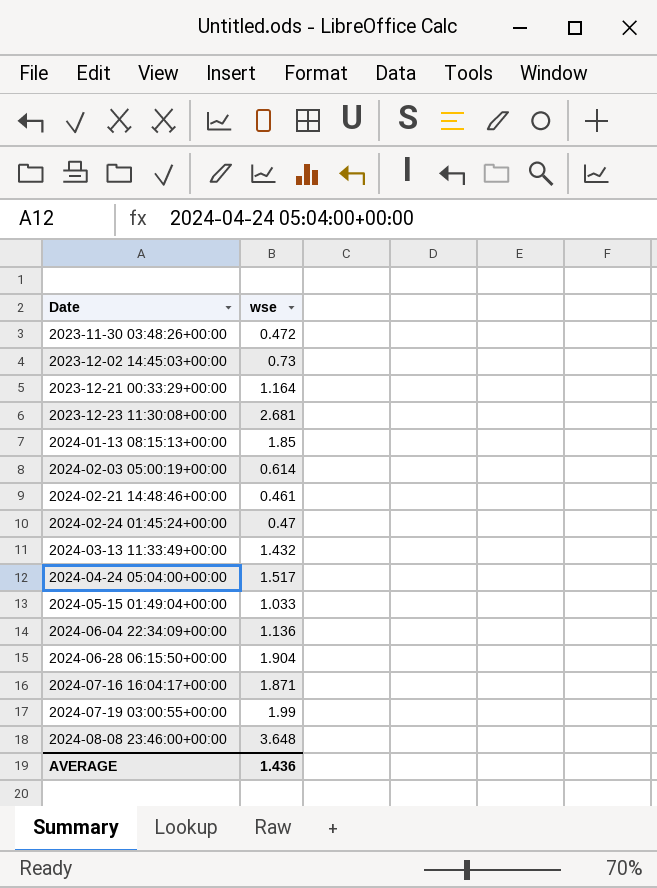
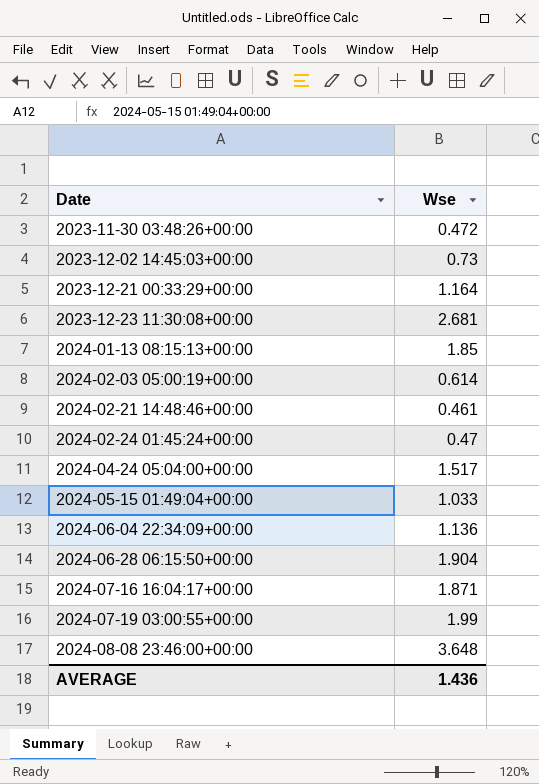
column name: wse -> Wse
row 2024-03-13 11:33:49+00:00: 1.432 -> none

